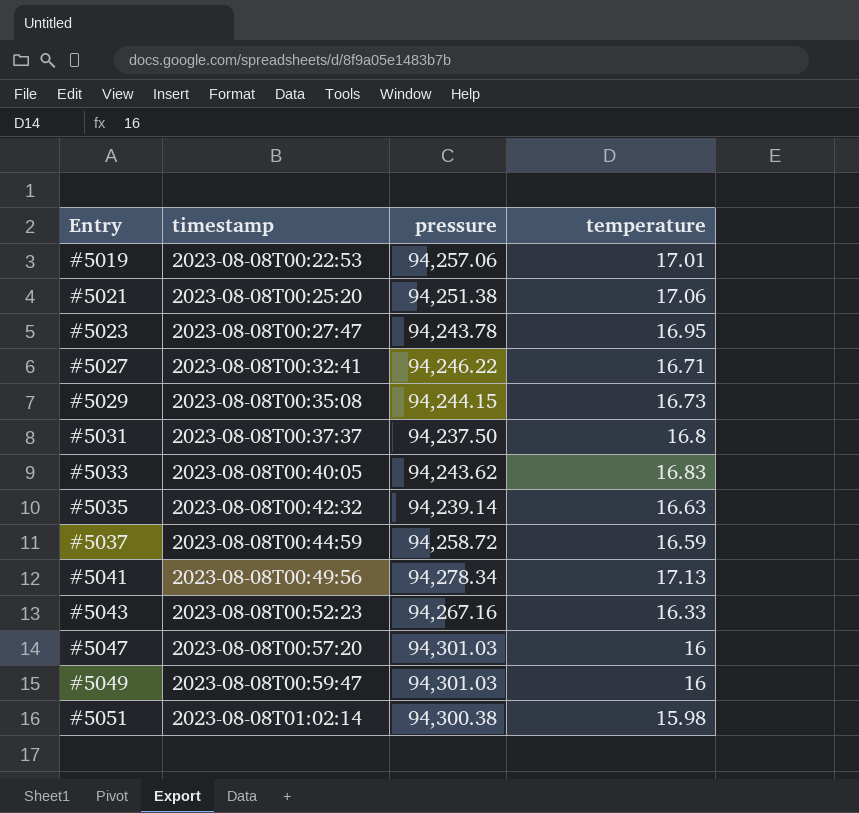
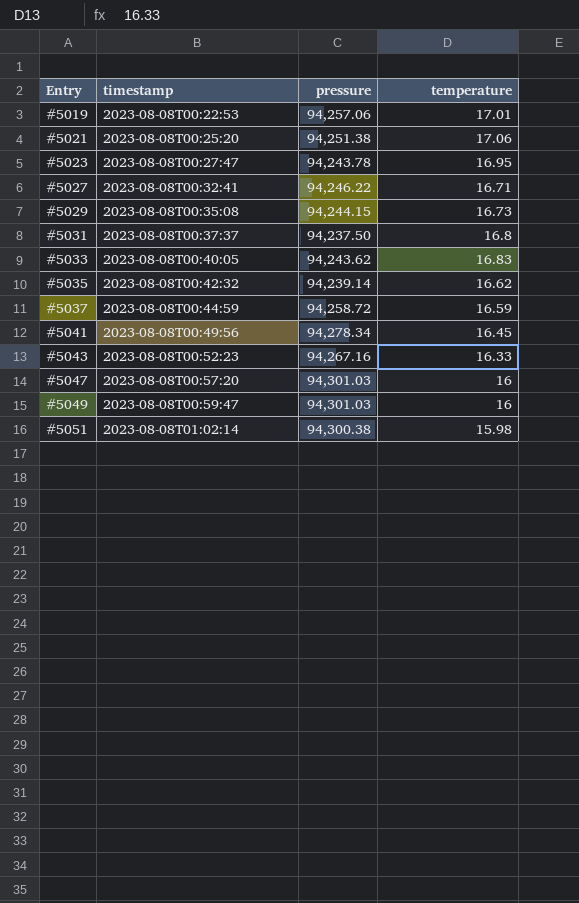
#5035 | temperature: 16.63 -> 16.62
#5041 | temperature: 17.13 -> 16.45

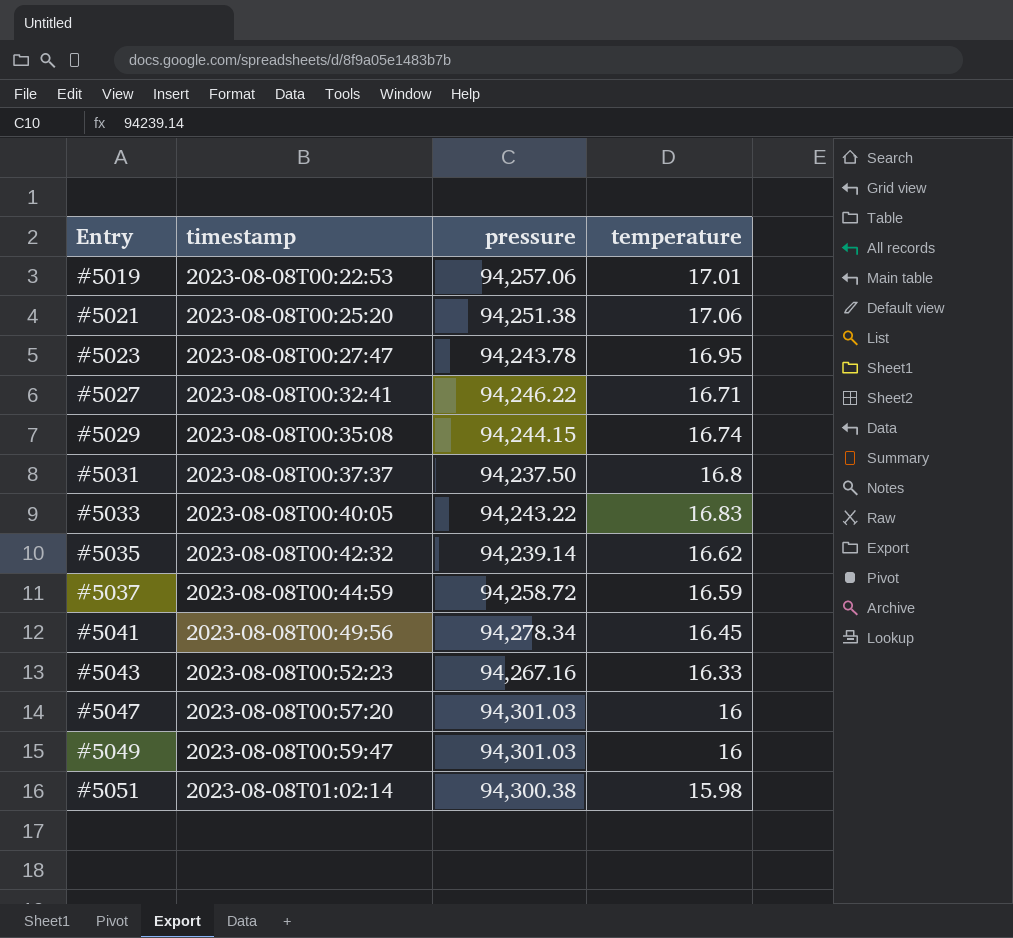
#5029 | temperature: 16.73 -> 16.74
#5033 | pressure: 94,243.62 -> 94,243.22

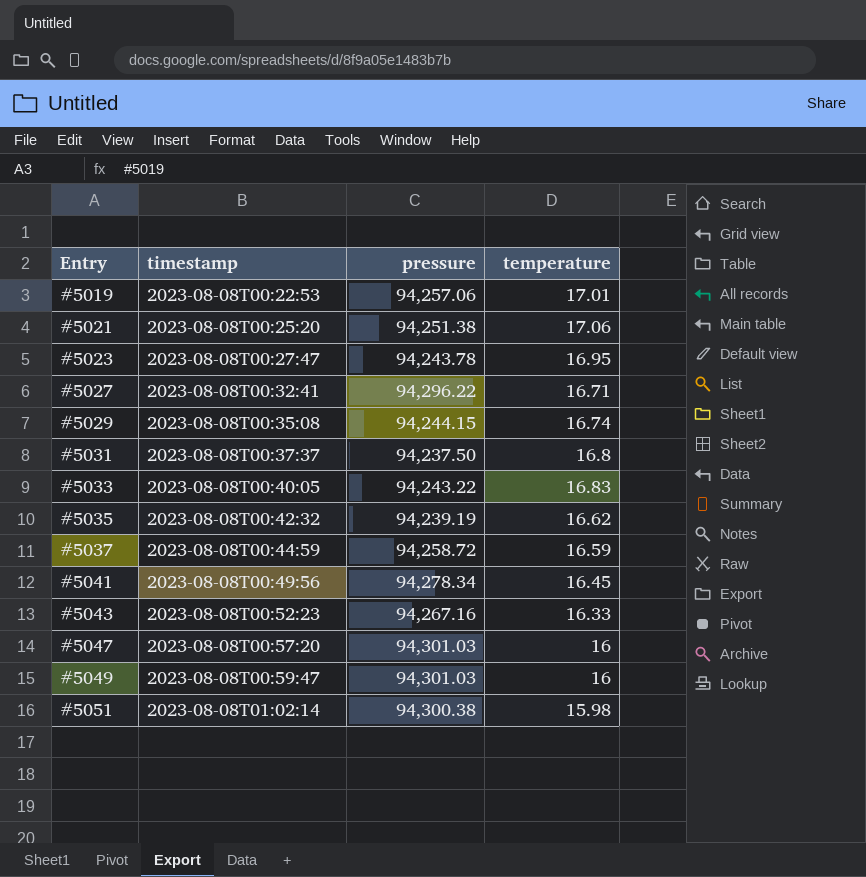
#5027 | pressure: 94,246.22 -> 94,296.22
#5035 | pressure: 94,239.14 -> 94,239.19

